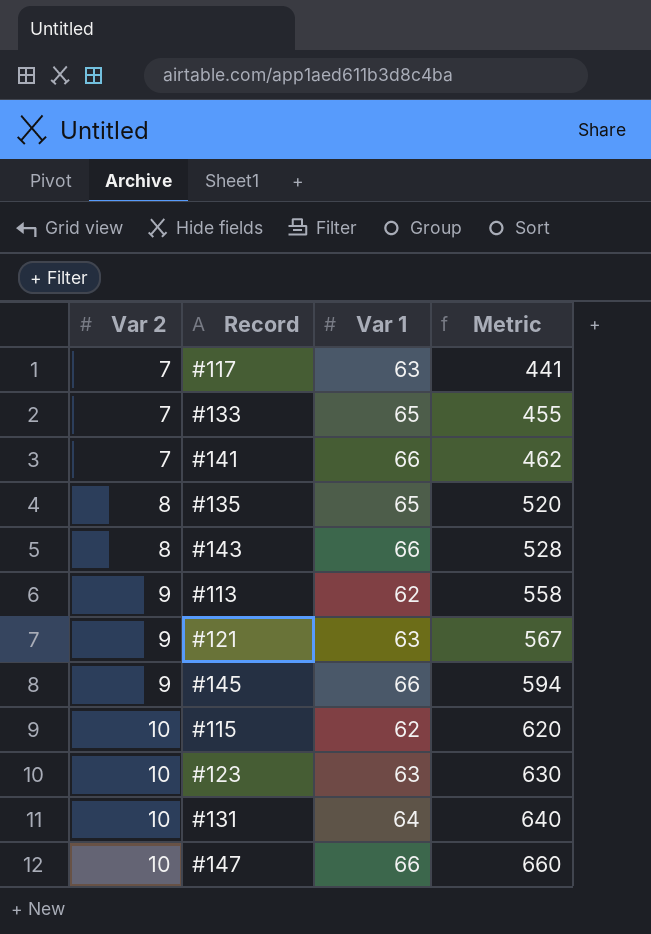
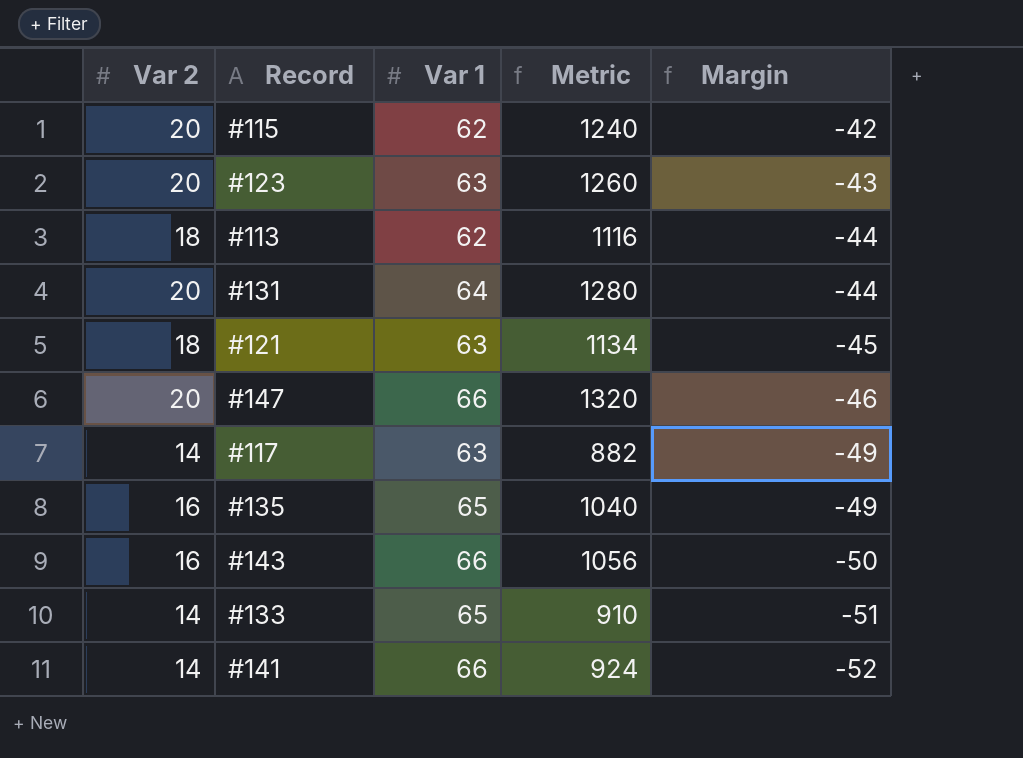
row order: Var 2 ascending -> Margin descending
column Margin | formula: none -> [Var 2] - [Var 1]
row #145: 9 | 66 | 594 -> none
#115 | Var 2: 10 -> 20
#115 | Metric: 620 -> 1240
#123 | Var 2: 10 -> 20
#123 | Metric: 630 -> 1260
#113 | Var 2: 9 -> 18
#113 | Metric: 558 -> 1116
#131 | Var 2: 10 -> 20
#131 | Metric: 640 -> 1280
#121 | Var 2: 9 -> 18
#121 | Metric: 567 -> 1134
#147 | Var 2: 10 -> 20
#147 | Metric: 660 -> 1320
#117 | Var 2: 7 -> 14
#117 | Metric: 441 -> 882
#135 | Var 2: 8 -> 16
#135 | Metric: 520 -> 1040
#143 | Var 2: 8 -> 16
#143 | Metric: 528 -> 1056
#133 | Var 2: 7 -> 14
#133 | Metric: 455 -> 910
#141 | Var 2: 7 -> 14
#141 | Metric: 462 -> 924

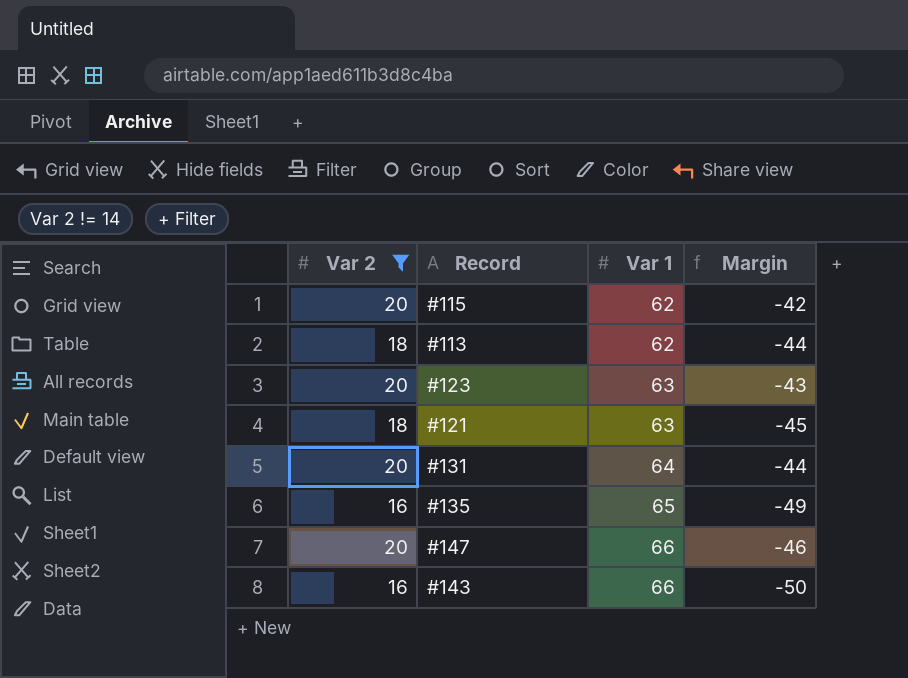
filter: none -> Var 2 != 14
row order: Margin descending -> Var 1 ascending
column Metric | formula: [Var 2] * [Var 1] -> none

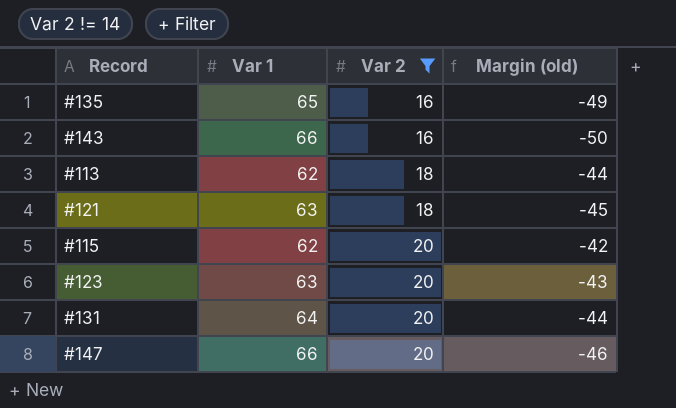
row order: Var 1 ascending -> Var 2 ascending
column Var 2 | position: 1 -> 3
column name: Margin -> Margin (old)

